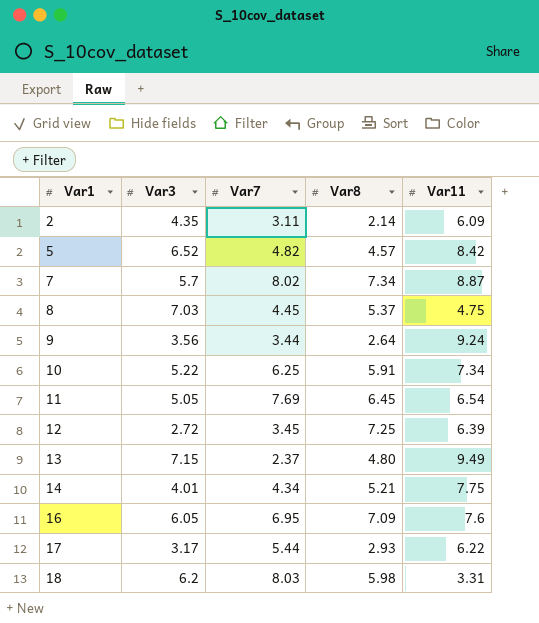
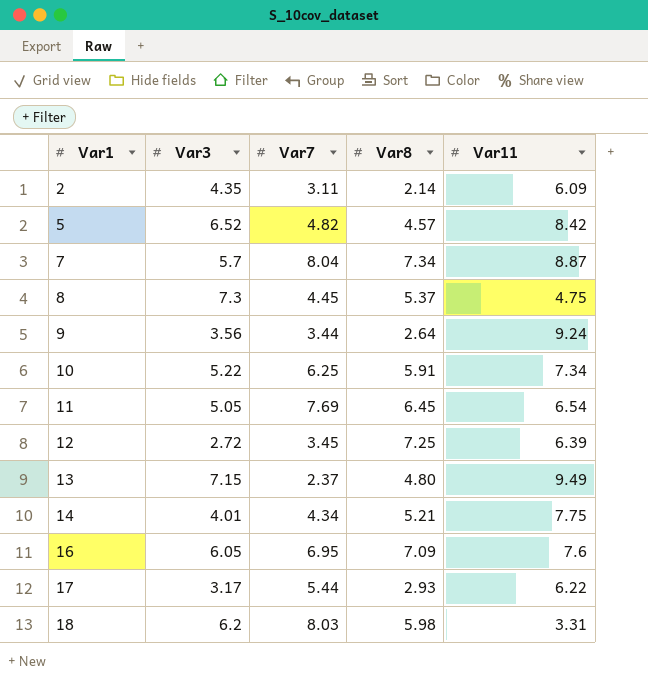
7 | Var7: 8.02 -> 8.04
8 | Var3: 7.03 -> 7.3

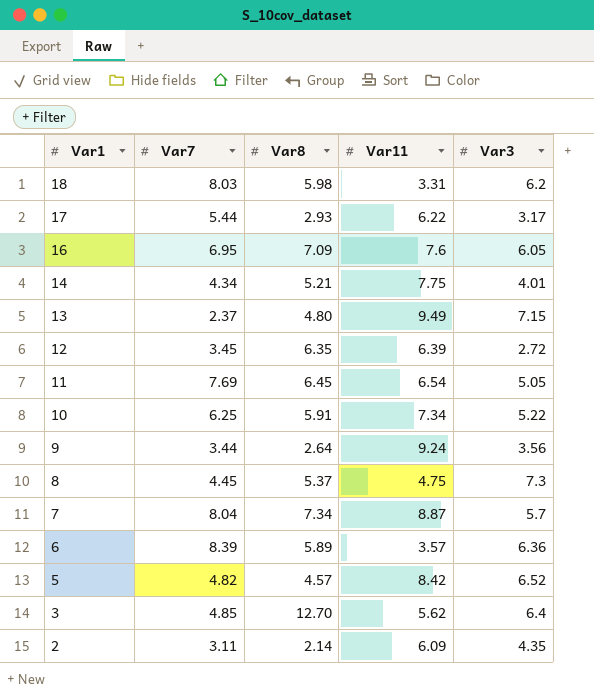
row order: Var1 ascending -> Var1 descending
column Var3 | position: 2 -> 5
12 | Var8: 7.25 -> 6.35
row 6: none -> 8.39 | 5.89 | 3.57 | 6.36
row 3: none -> 4.85 | 12.70 | 5.62 | 6.4

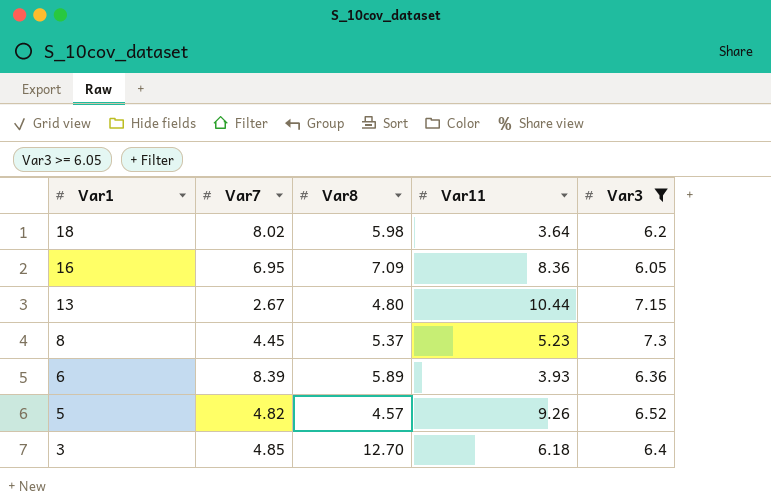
filter: none -> Var3 >= 6.05
18 | Var7: 8.03 -> 8.02
18 | Var11: 3.31 -> 3.64
16 | Var11: 7.6 -> 8.36
13 | Var7: 2.37 -> 2.67
13 | Var11: 9.49 -> 10.44
8 | Var11: 4.75 -> 5.23
6 | Var11: 3.57 -> 3.93
5 | Var11: 8.42 -> 9.26
3 | Var11: 5.62 -> 6.18

